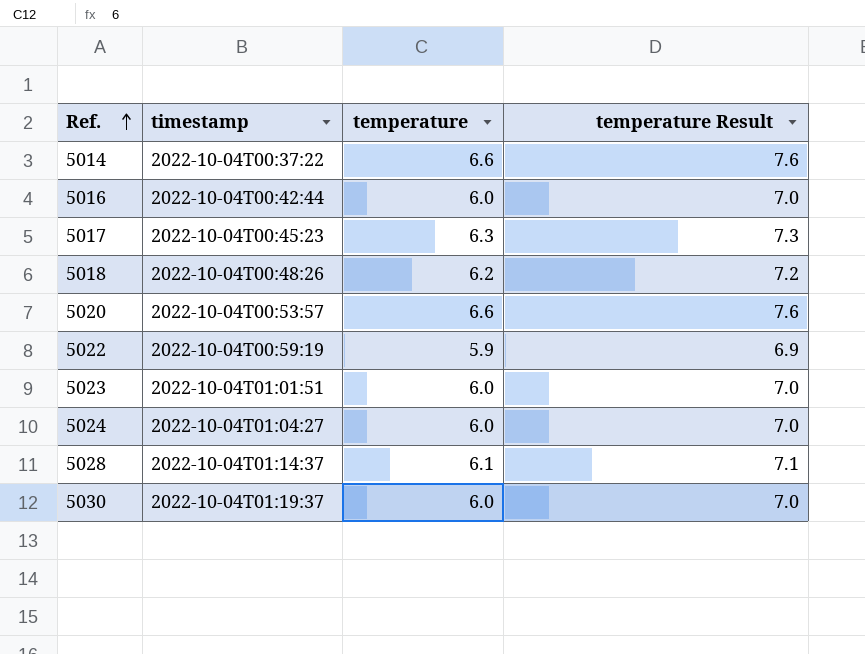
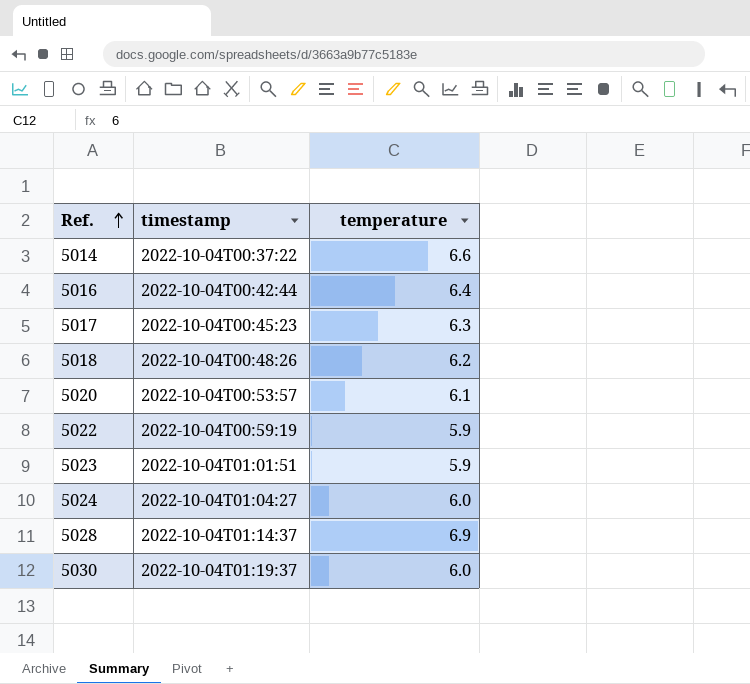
column temperature Result | formula: [temperature] + 1 -> none
5016 | temperature: 6.0 -> 6.4
5020 | temperature: 6.6 -> 6.1
5023 | temperature: 6.0 -> 5.9
5028 | temperature: 6.1 -> 6.9

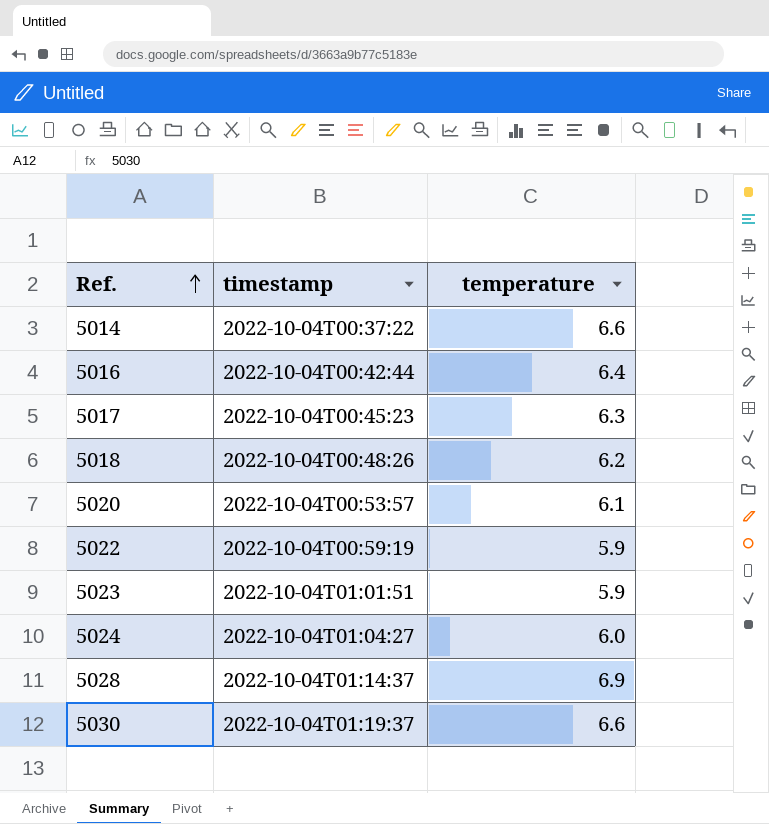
5030 | temperature: 6.0 -> 6.6

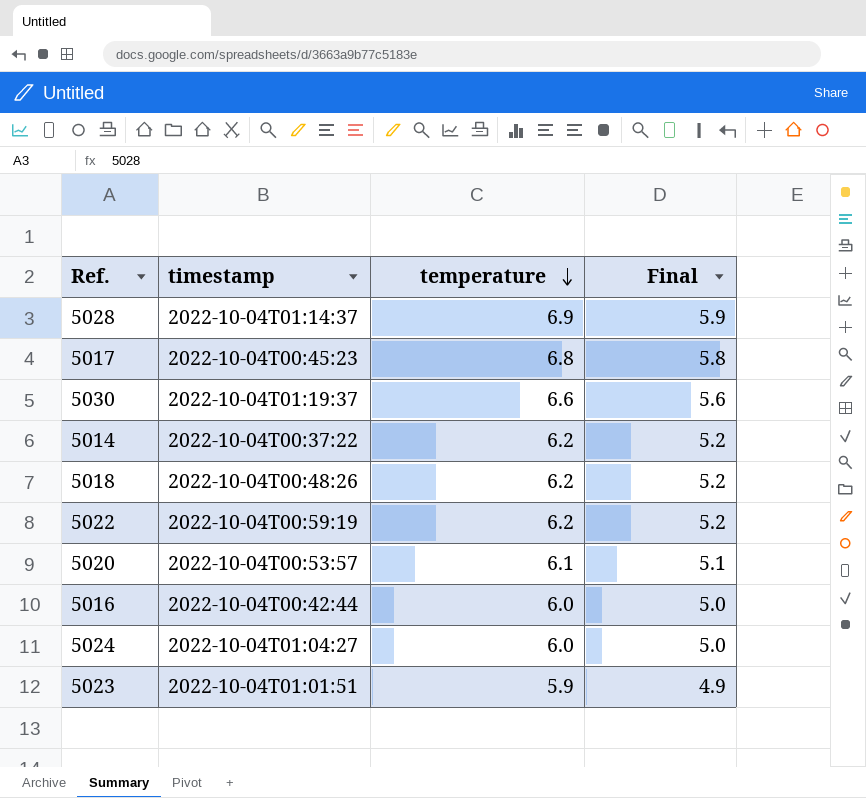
row order: Ref. ascending -> temperature descending
column Final | formula: none -> [temperature] - 1
5017 | temperature: 6.3 -> 6.8
5014 | temperature: 6.6 -> 6.2
5022 | temperature: 5.9 -> 6.2
5016 | temperature: 6.4 -> 6.0

